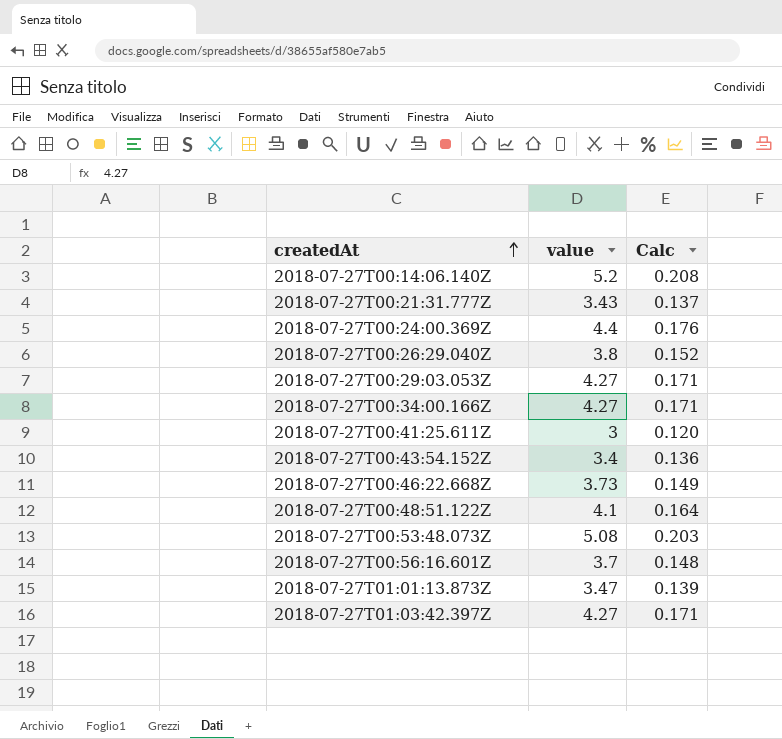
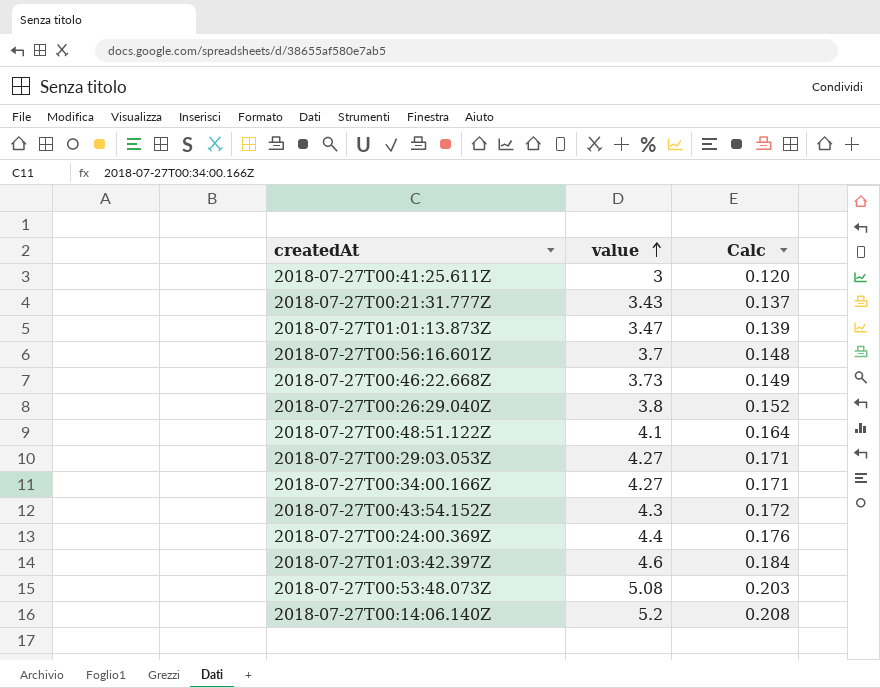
row order: createdAt ascending -> value ascending
2018-07-27T00:43:54.152Z | value: 3.4 -> 4.3
2018-07-27T00:43:54.152Z | Calc: 0.136 -> 0.172
2018-07-27T01:03:42.397Z | value: 4.27 -> 4.6
2018-07-27T01:03:42.397Z | Calc: 0.171 -> 0.184

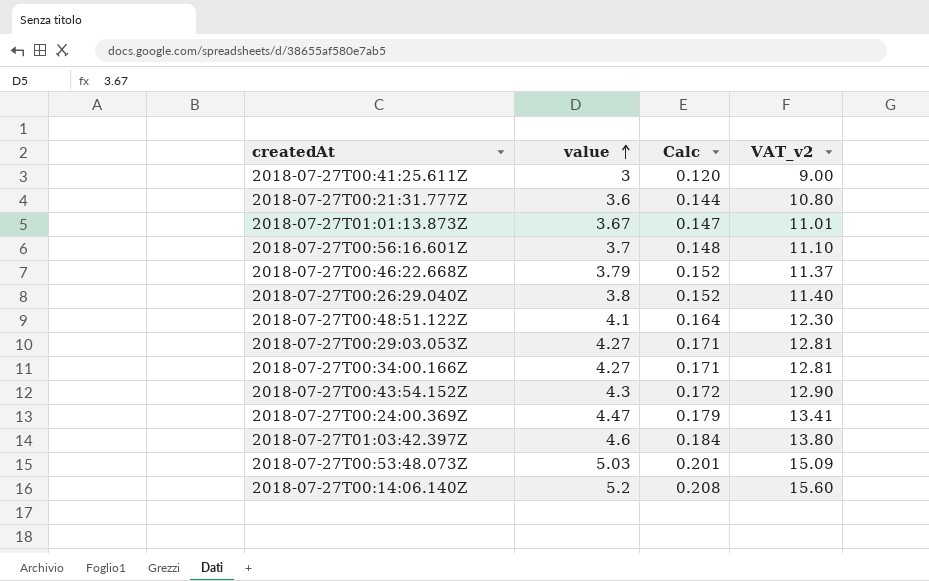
column VAT_v2 | formula: none -> [value] * 3
2018-07-27T00:21:31.777Z | value: 3.43 -> 3.6
2018-07-27T00:21:31.777Z | Calc: 0.137 -> 0.144
2018-07-27T01:01:13.873Z | value: 3.47 -> 3.67
2018-07-27T01:01:13.873Z | Calc: 0.139 -> 0.147
2018-07-27T00:46:22.668Z | value: 3.73 -> 3.79
2018-07-27T00:46:22.668Z | Calc: 0.149 -> 0.152
2018-07-27T00:24:00.369Z | value: 4.4 -> 4.47
2018-07-27T00:24:00.369Z | Calc: 0.176 -> 0.179
2018-07-27T00:53:48.073Z | value: 5.08 -> 5.03
2018-07-27T00:53:48.073Z | Calc: 0.203 -> 0.201

